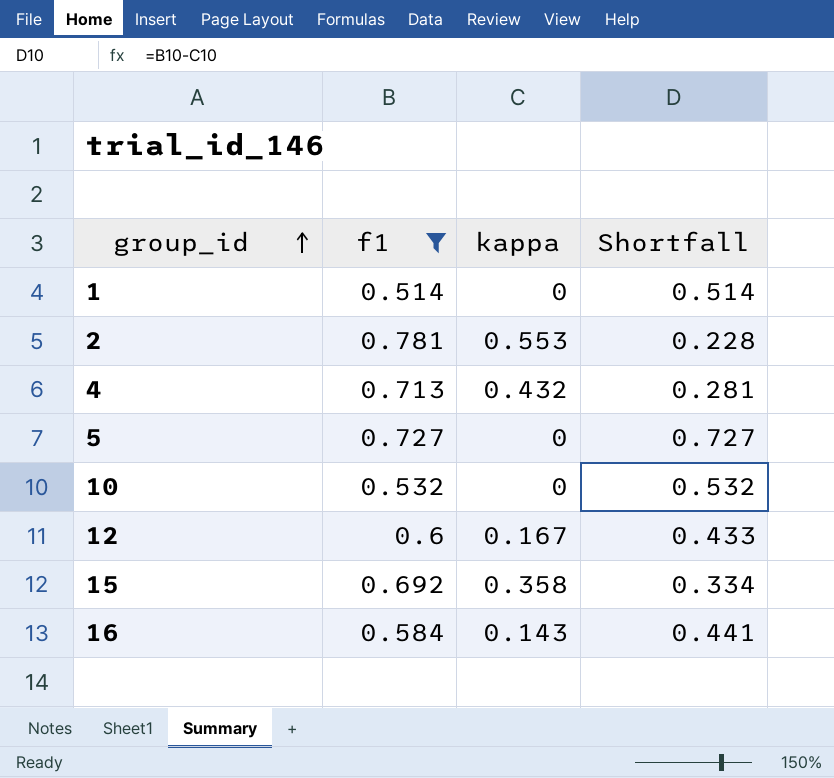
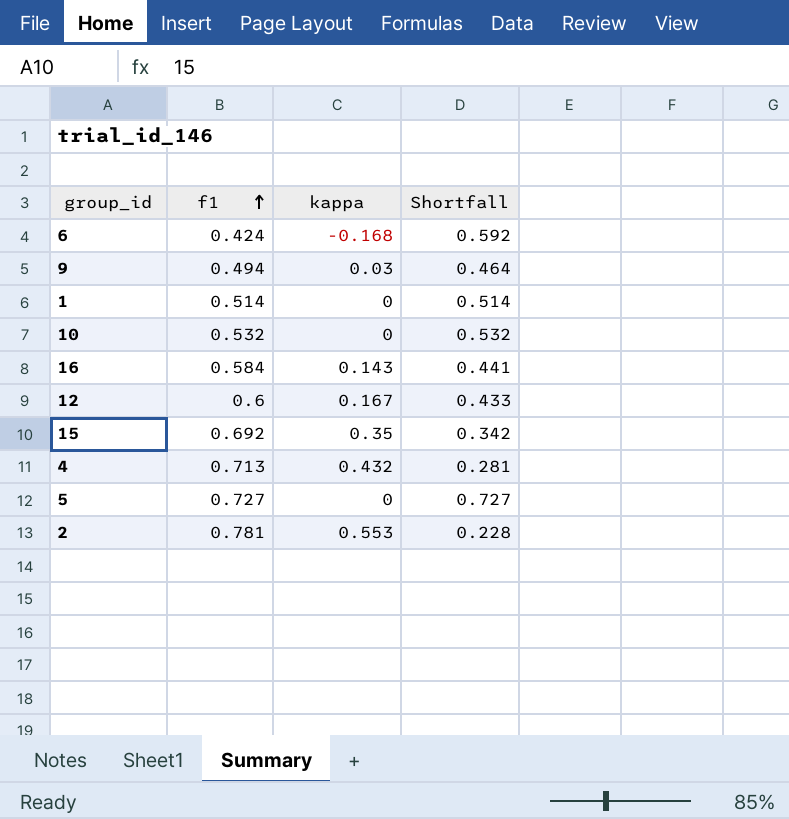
filter: f1 >= 0.514 -> none
row order: group_id ascending -> f1 ascending
15 | kappa: 0.358 -> 0.35
15 | Shortfall: 0.334 -> 0.342

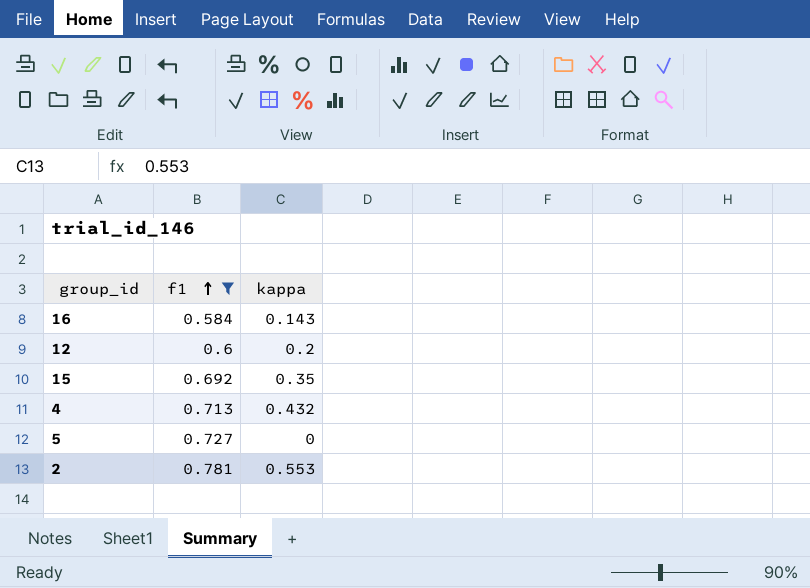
filter: none -> f1 >= 0.584
column Shortfall | formula: [f1] - [kappa] -> none
12 | kappa: 0.167 -> 0.2

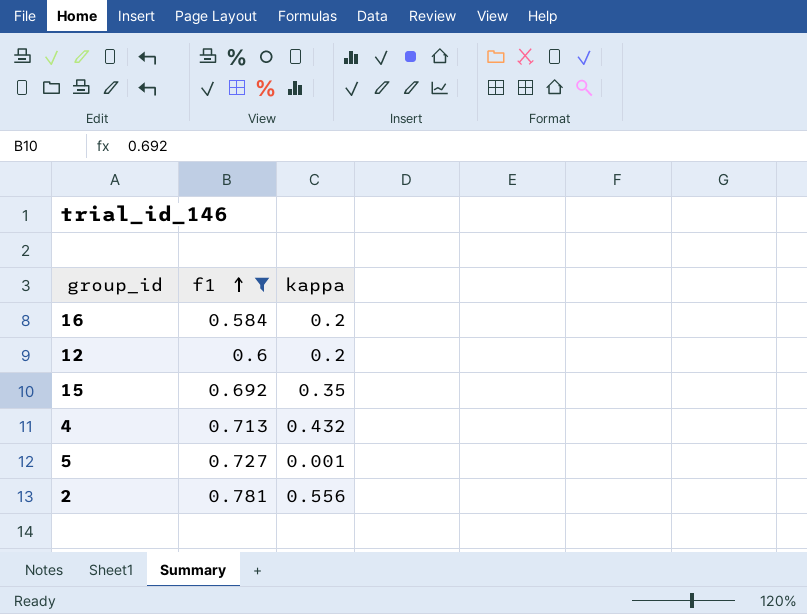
16 | kappa: 0.143 -> 0.2
5 | kappa: 0 -> 0.001
2 | kappa: 0.553 -> 0.556

